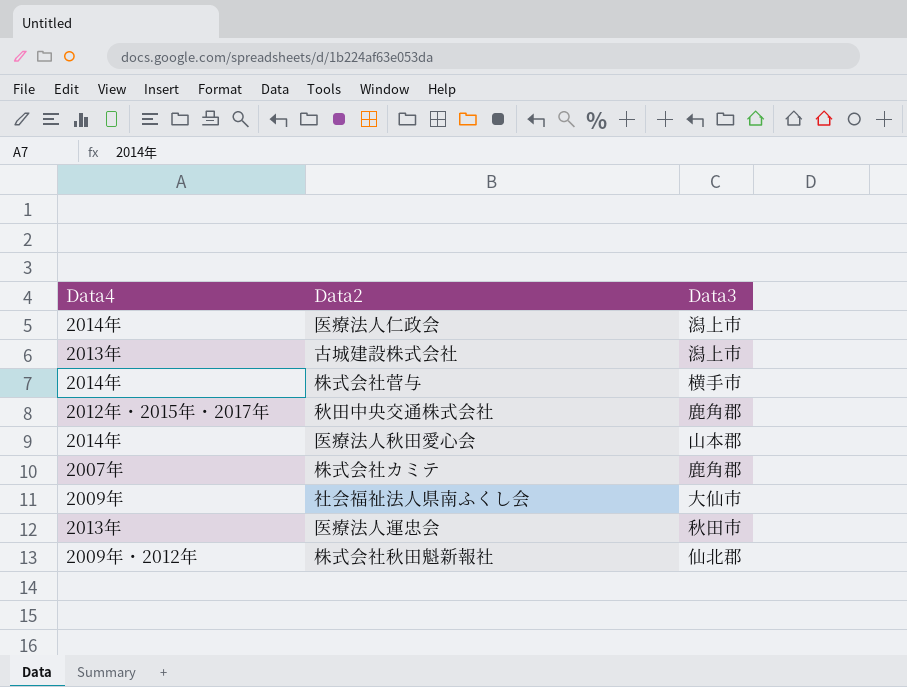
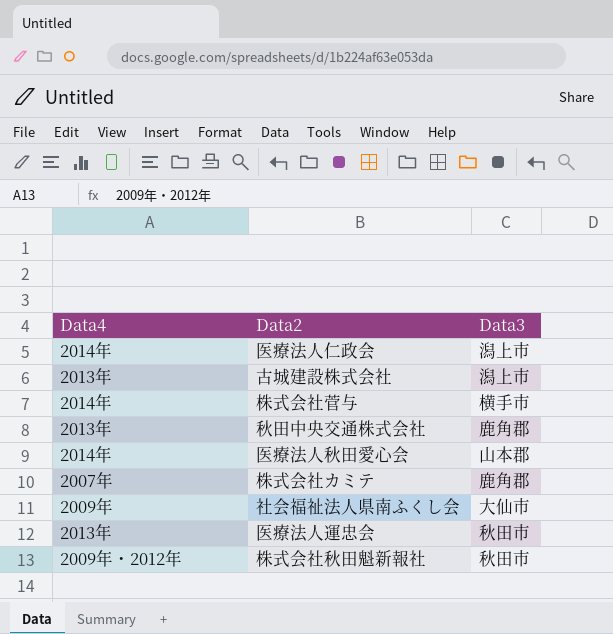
秋田中央交通株式会社 | Data4: 2012年・2015年・2017年 -> 2013年
株式会社秋田魁新報社 | Data3: 仙北郡 -> 秋田市

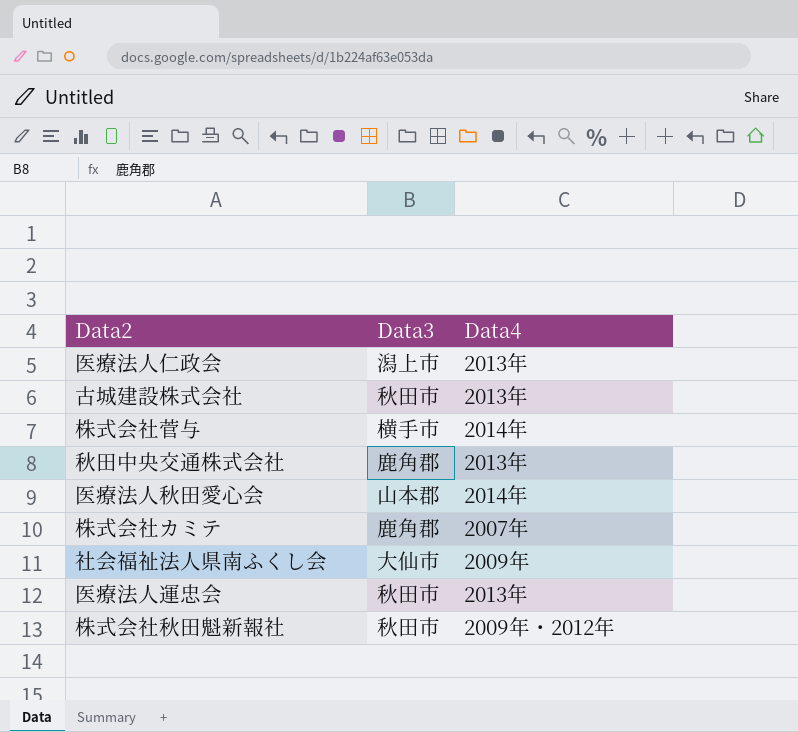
column Data4 | position: 1 -> 3
医療法人仁政会 | Data4: 2014年 -> 2013年
古城建設株式会社 | Data3: 潟上市 -> 秋田市

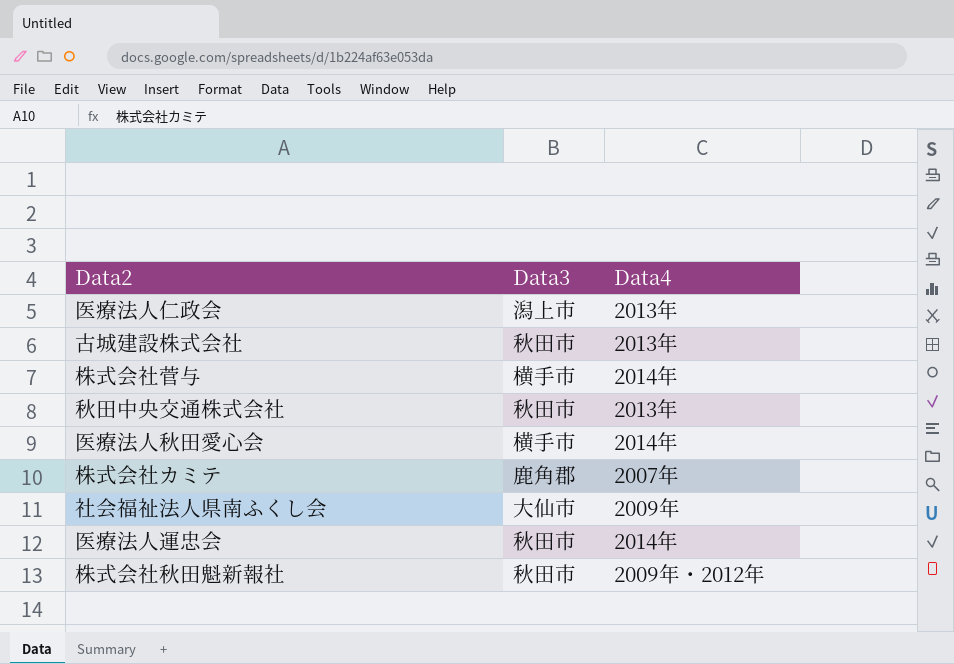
秋田中央交通株式会社 | Data3: 鹿角郡 -> 秋田市
医療法人秋田愛心会 | Data3: 山本郡 -> 横手市
医療法人運忠会 | Data4: 2013年 -> 2014年

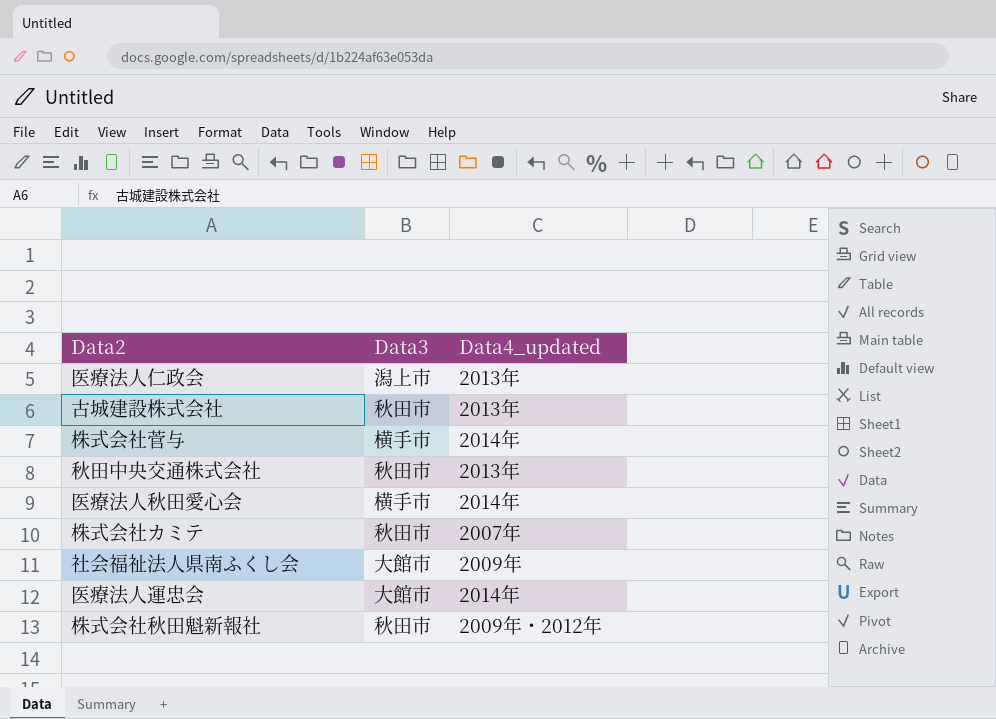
column name: Data4 -> Data4_updated
株式会社カミテ | Data3: 鹿角郡 -> 秋田市
社会福祉法人県南ふくし会 | Data3: 大仙市 -> 大館市
医療法人運忠会 | Data3: 秋田市 -> 大館市

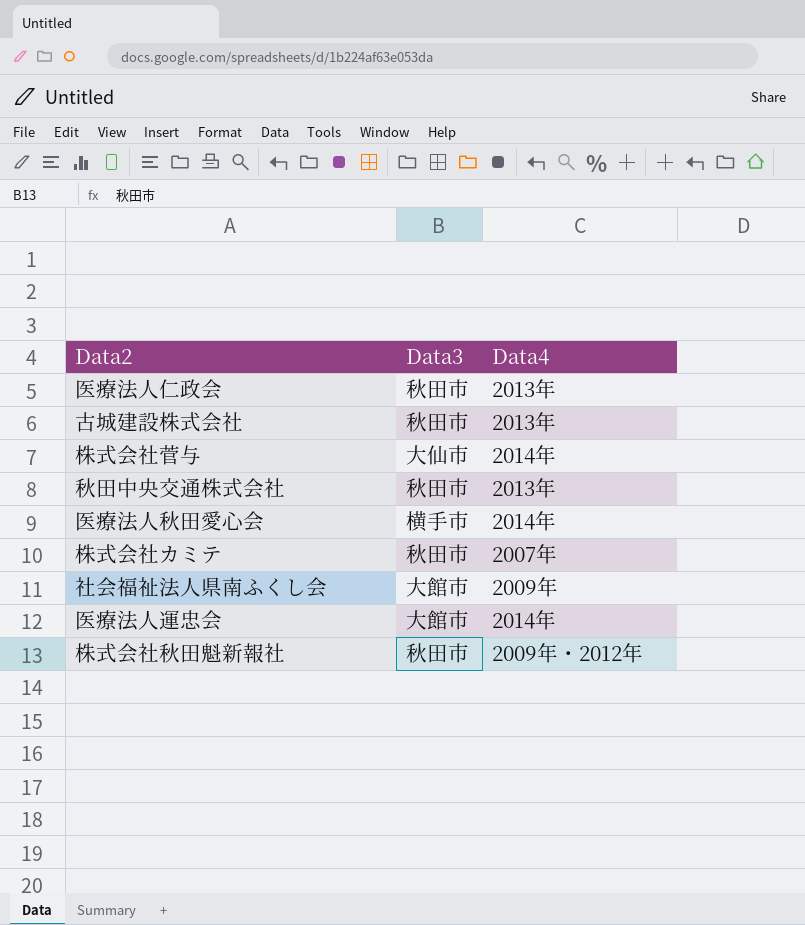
column name: Data4_updated -> Data4
医療法人仁政会 | Data3: 潟上市 -> 秋田市
株式会社菅与 | Data3: 横手市 -> 大仙市

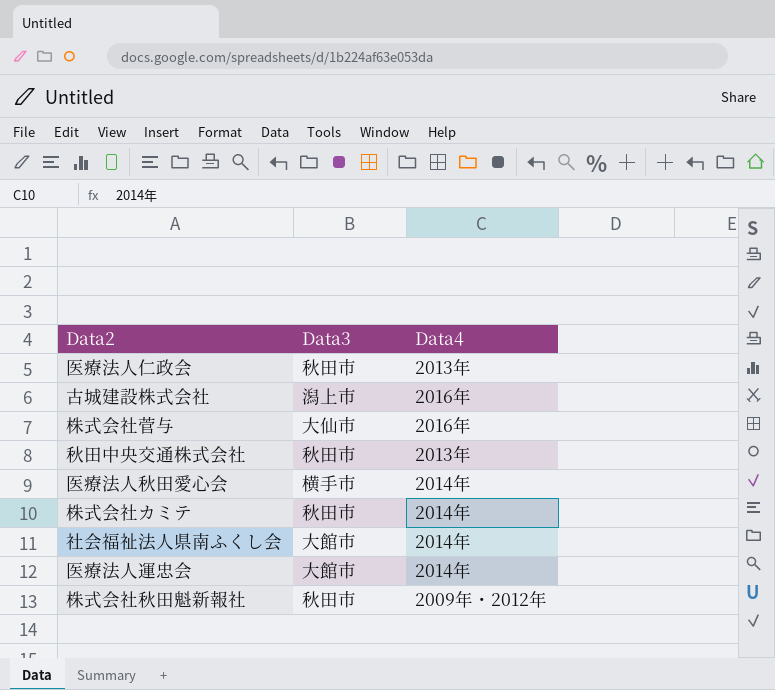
古城建設株式会社 | Data3: 秋田市 -> 潟上市
古城建設株式会社 | Data4: 2013年 -> 2016年
株式会社菅与 | Data4: 2014年 -> 2016年
株式会社カミテ | Data4: 2007年 -> 2014年
社会福祉法人県南ふくし会 | Data4: 2009年 -> 2014年

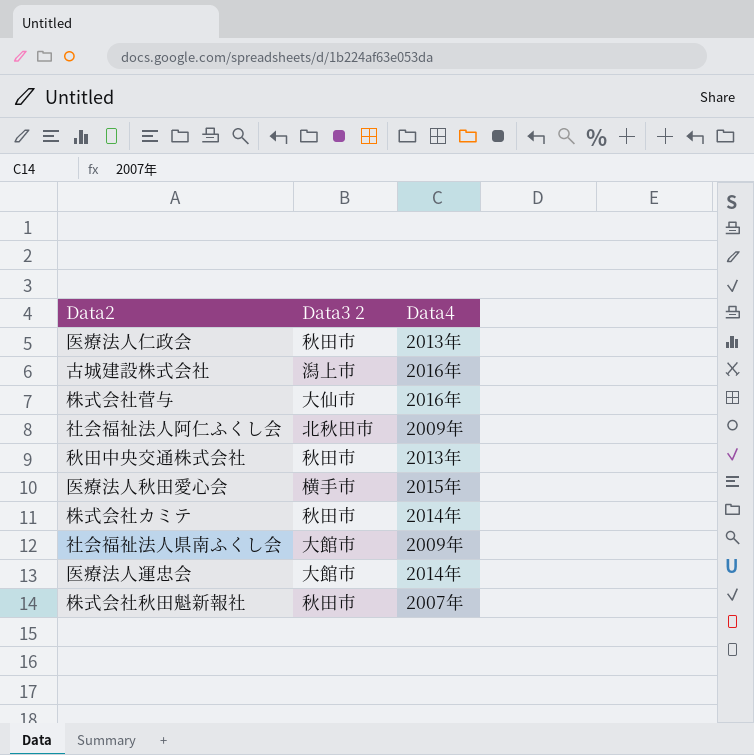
column name: Data3 -> Data3 2
row 社会福祉法人阿仁ふくし会: none -> 北秋田市 | 2009年
医療法人秋田愛心会 | Data4: 2014年 -> 2015年
社会福祉法人県南ふくし会 | Data4: 2014年 -> 2009年
株式会社秋田魁新報社 | Data4: 2009年・2012年 -> 2007年

